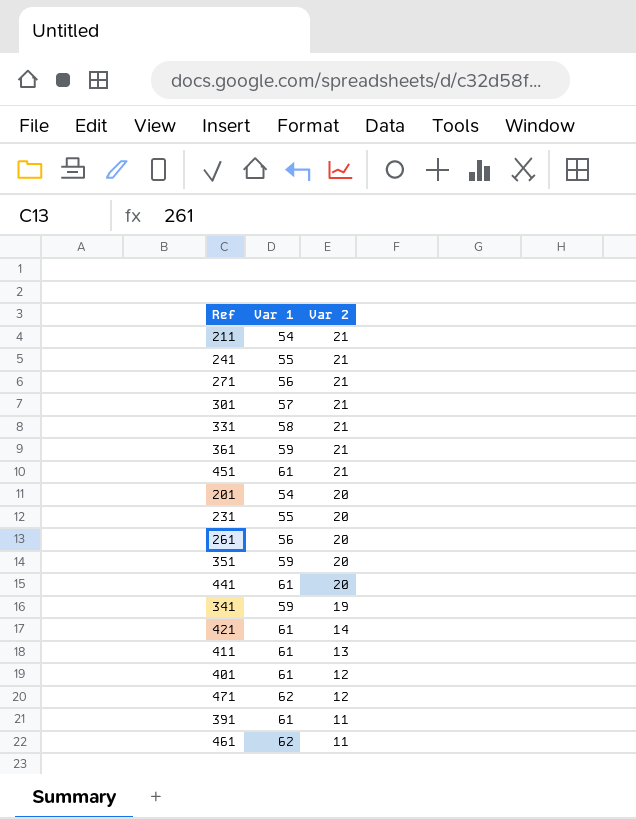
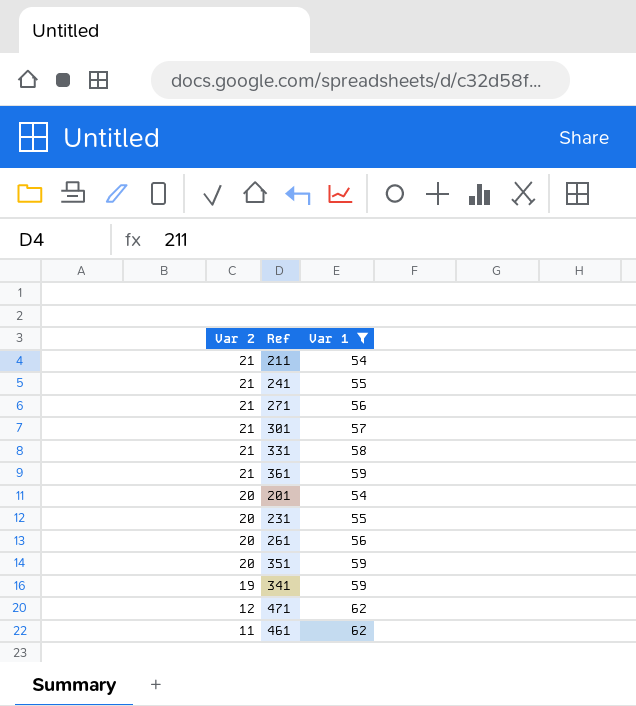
filter: none -> Var 1 != 61
column Var 2 | position: 3 -> 1

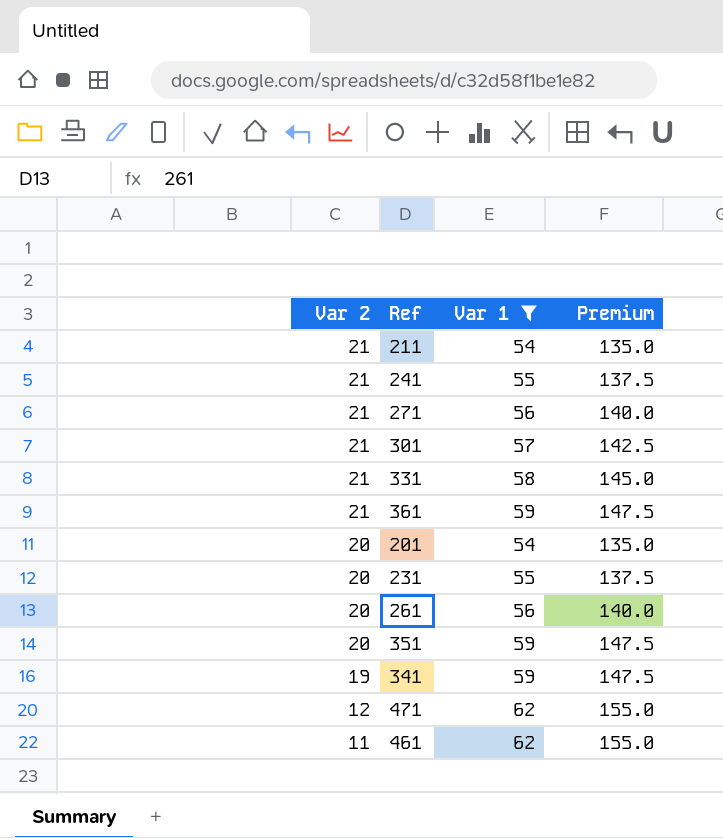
column Premium | formula: none -> [Var 1] * 2.5

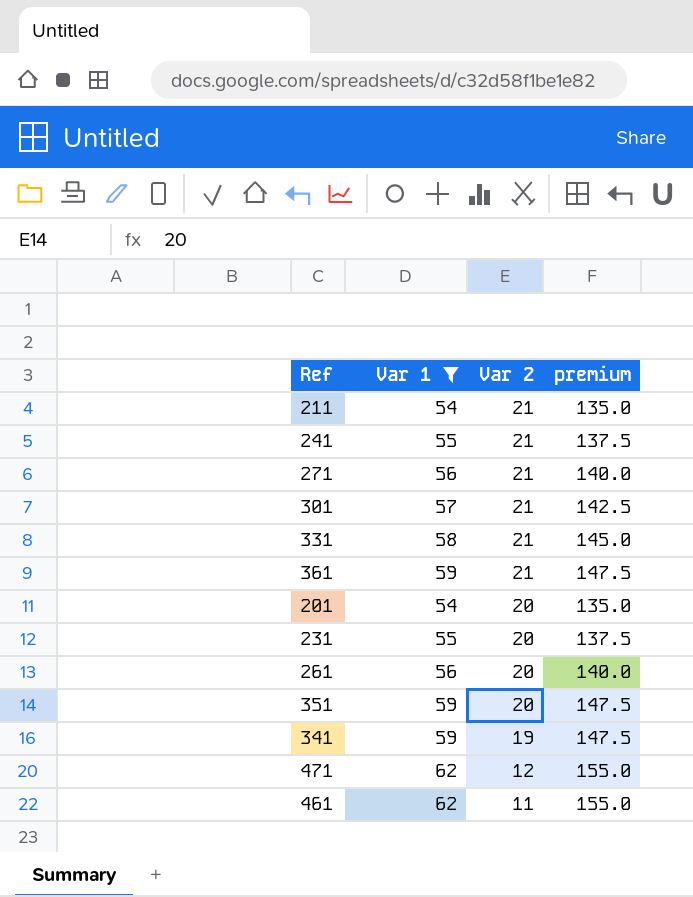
column Var 2 | position: 1 -> 3
column name: Premium -> premium

